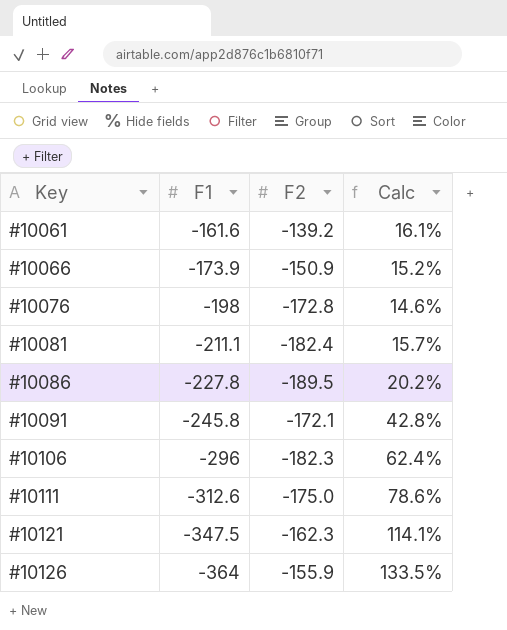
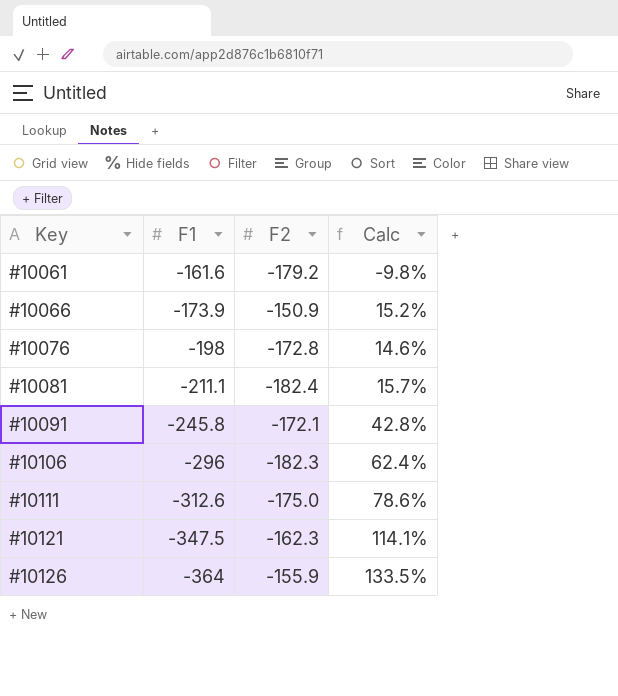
row #10086: -227.8 | -189.5 | 20.2% -> none
#10061 | F2: -139.2 -> -179.2
#10061 | Calc: 16.1% -> -9.8%

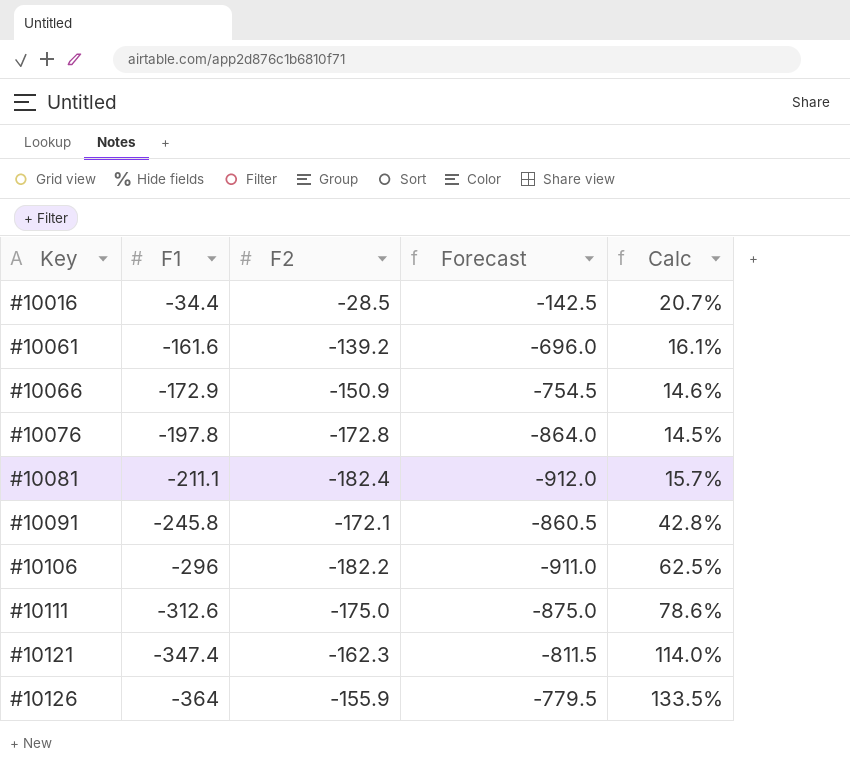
column Forecast | formula: none -> [F2] * 5
row #10016: none -> -34.4 | -28.5 | -142.5 | 20.7%
#10061 | F2: -179.2 -> -139.2
#10061 | Calc: -9.8% -> 16.1%
#10066 | F1: -173.9 -> -172.9
#10066 | Calc: 15.2% -> 14.6%
#10076 | F1: -198 -> -197.8
#10076 | Calc: 14.6% -> 14.5%
#10106 | F2: -182.3 -> -182.2
#10106 | Calc: 62.4% -> 62.5%
#10121 | F1: -347.5 -> -347.4
#10121 | Calc: 114.1% -> 114.0%

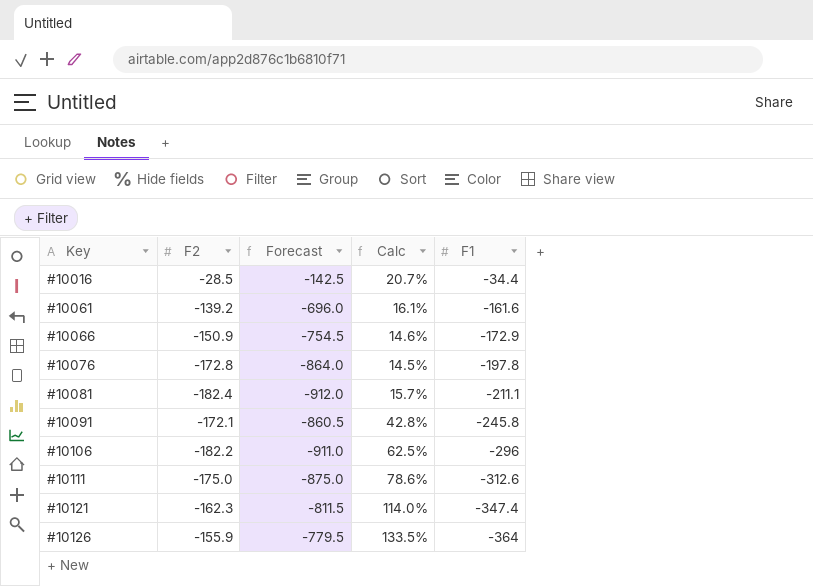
column F1 | position: 2 -> 5

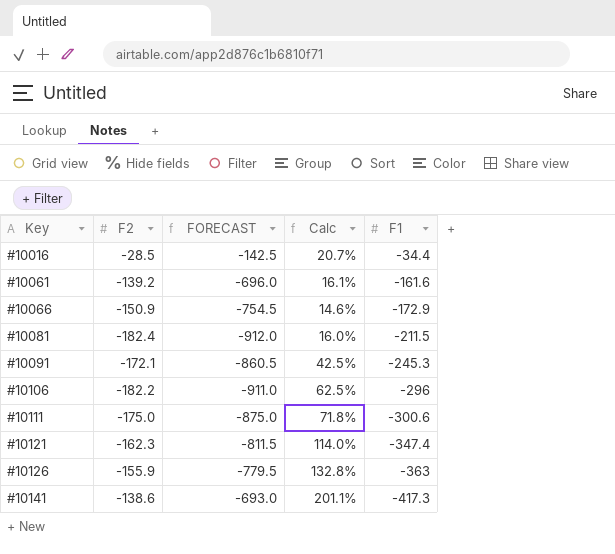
column name: Forecast -> FORECAST
row #10076: -172.8 | -864.0 | 14.5% | -197.8 -> none
#10081 | Calc: 15.7% -> 16.0%
#10081 | F1: -211.1 -> -211.5
#10091 | Calc: 42.8% -> 42.5%
#10091 | F1: -245.8 -> -245.3
#10111 | Calc: 78.6% -> 71.8%
#10111 | F1: -312.6 -> -300.6
#10126 | Calc: 133.5% -> 132.8%
#10126 | F1: -364 -> -363
row #10141: none -> -138.6 | -693.0 | 201.1% | -417.3

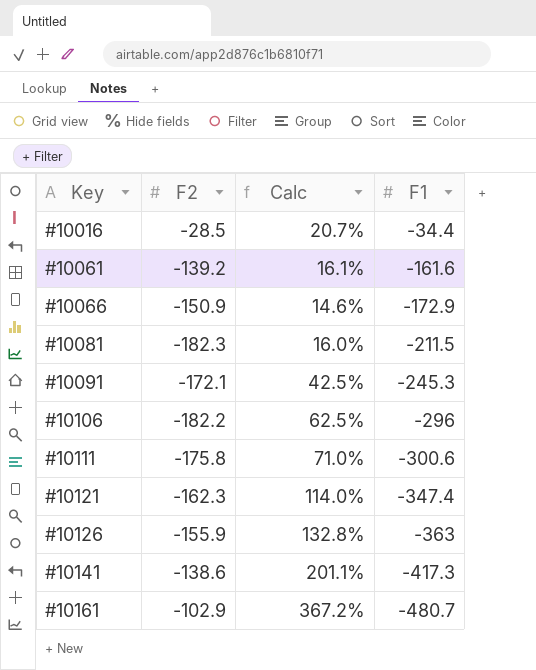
column FORECAST | formula: [F2] * 5 -> none
#10081 | F2: -182.4 -> -182.3
#10111 | F2: -175.0 -> -175.8
#10111 | Calc: 71.8% -> 71.0%
row #10161: none -> -102.9 | 367.2% | -480.7

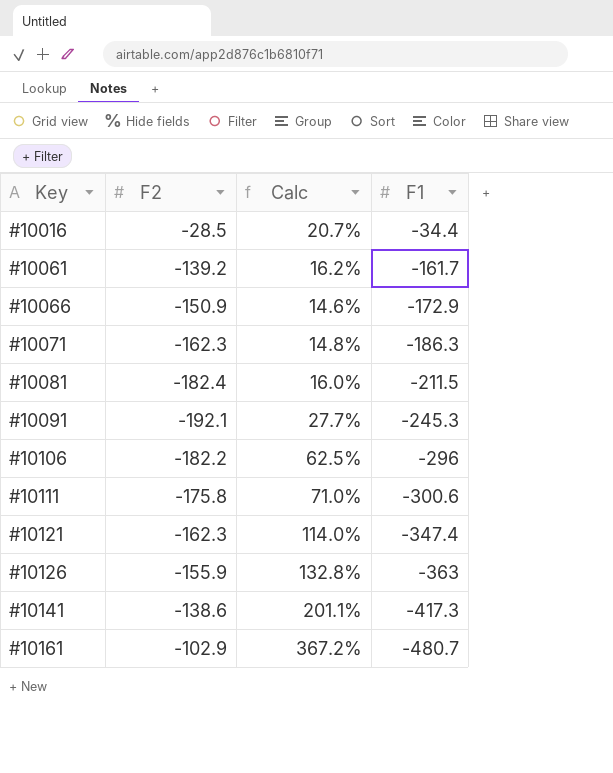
#10061 | Calc: 16.1% -> 16.2%
#10061 | F1: -161.6 -> -161.7
row #10071: none -> -162.3 | 14.8% | -186.3
#10081 | F2: -182.3 -> -182.4
#10091 | F2: -172.1 -> -192.1
#10091 | Calc: 42.5% -> 27.7%

